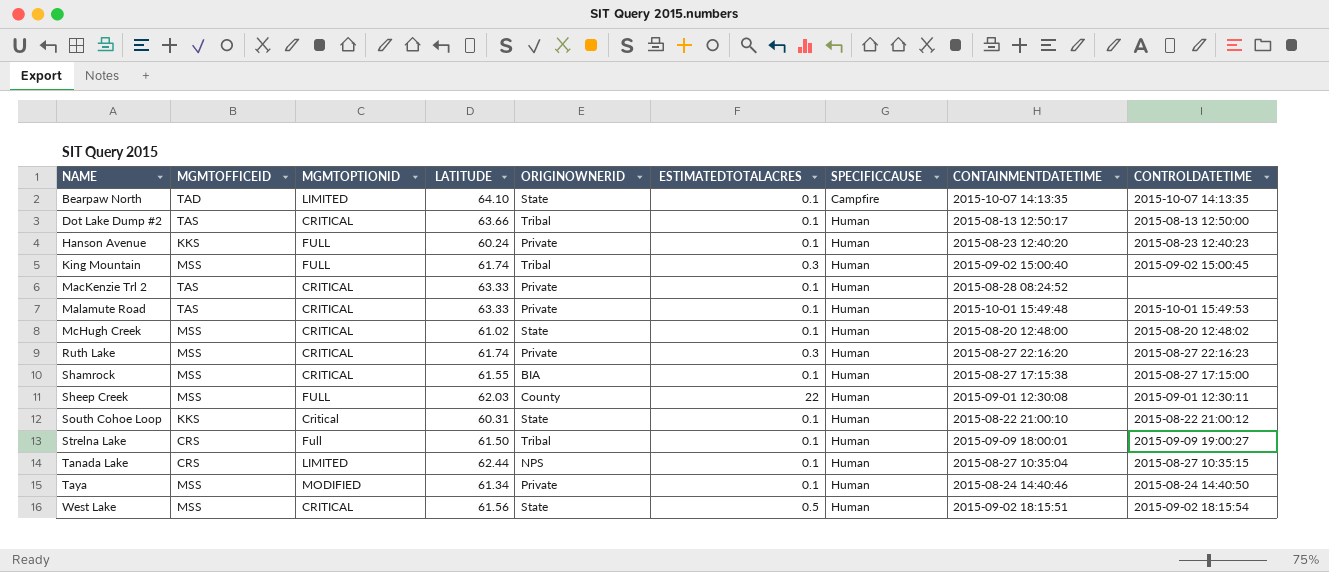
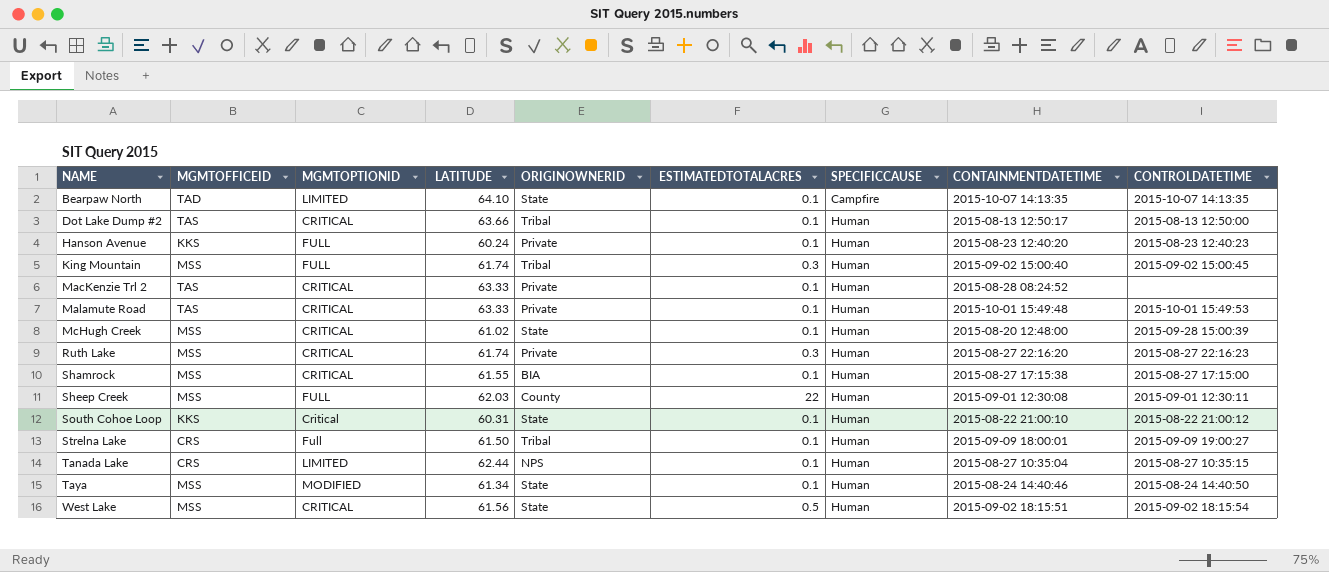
McHugh Creek | CONTROLDATETIME: 2015-08-20 12:48:02 -> 2015-09-28 15:00:39
Taya | ORIGINOWNERID: Private -> State

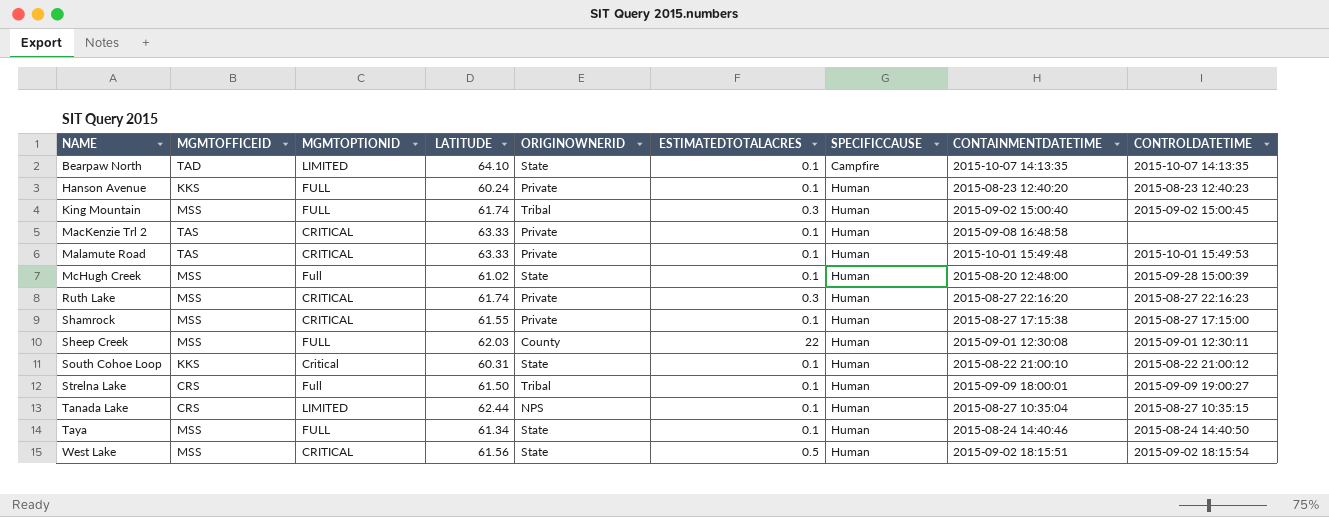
row Dot Lake Dump #2: TAS | CRITICAL | 63.66 | Tribal | 0.1 | Human | 2015-08-13 12:50:17 | 2015-08-13 12:50:00 -> none
MacKenzie Trl 2 | CONTAINMENTDATETIME: 2015-08-28 08:24:52 -> 2015-09-08 16:48:58
McHugh Creek | MGMTOPTIONID: CRITICAL -> Full
Shamrock | ORIGINOWNERID: BIA -> Private
Taya | MGMTOPTIONID: MODIFIED -> FULL

